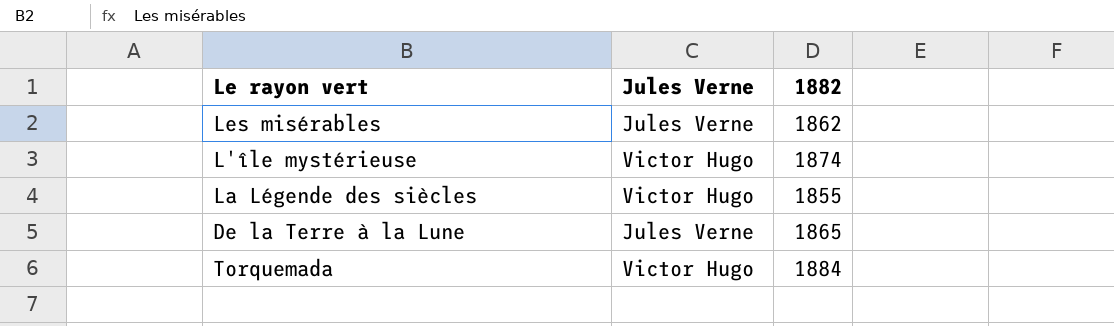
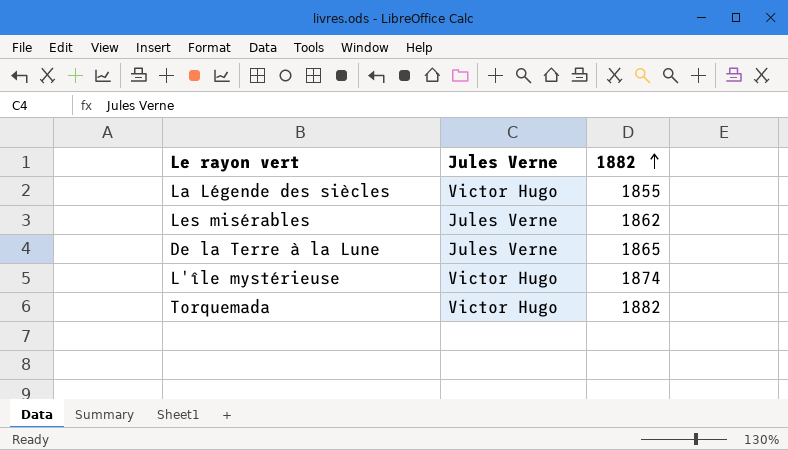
row order: none -> 1882 ascending
Torquemada | 1882: 1884 -> 1882

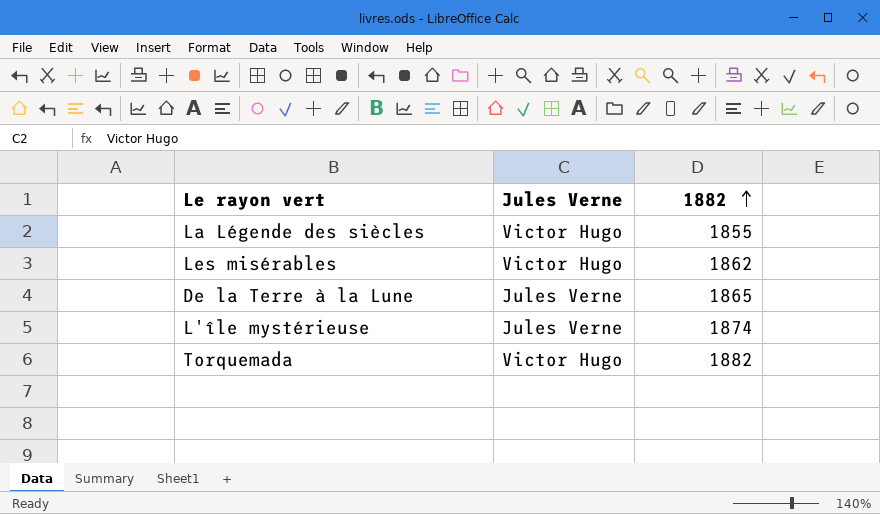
Les misérables | Jules Verne: Jules Verne -> Victor Hugo
L'île mystérieuse | Jules Verne: Victor Hugo -> Jules Verne

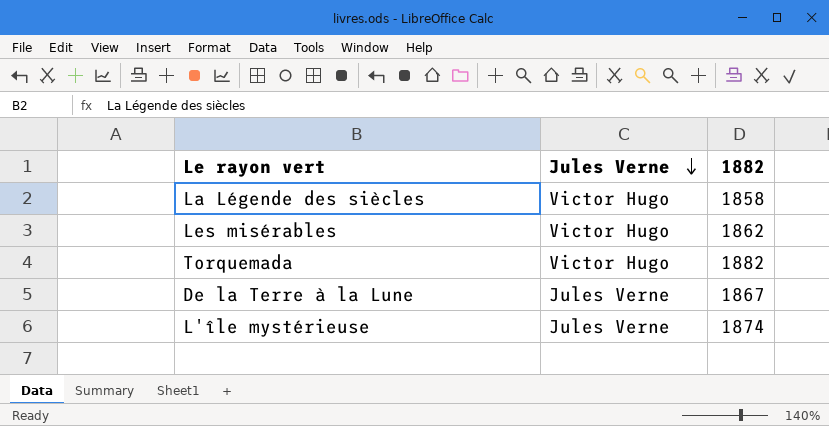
row order: 1882 ascending -> Jules Verne descending
La Légende des siècles | 1882: 1855 -> 1858
De la Terre à la Lune | 1882: 1865 -> 1867

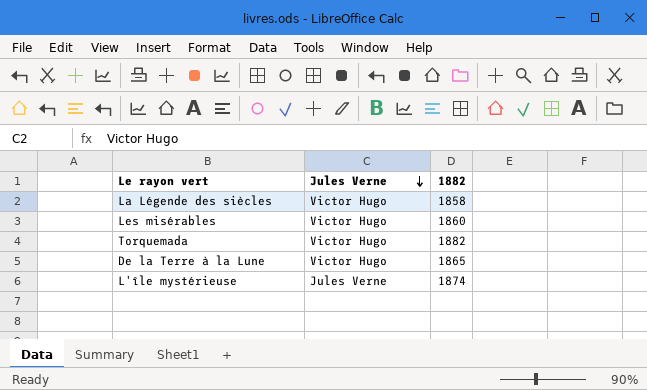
Les misérables | 1882: 1862 -> 1860
De la Terre à la Lune | Jules Verne: Jules Verne -> Victor Hugo
De la Terre à la Lune | 1882: 1867 -> 1865

